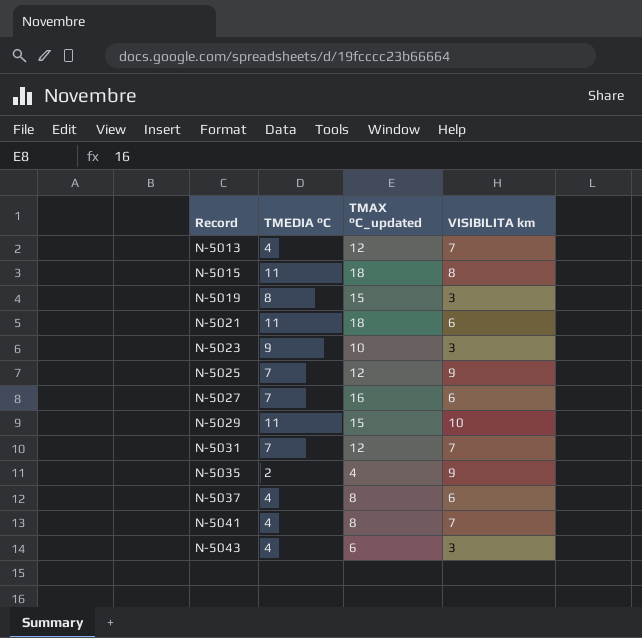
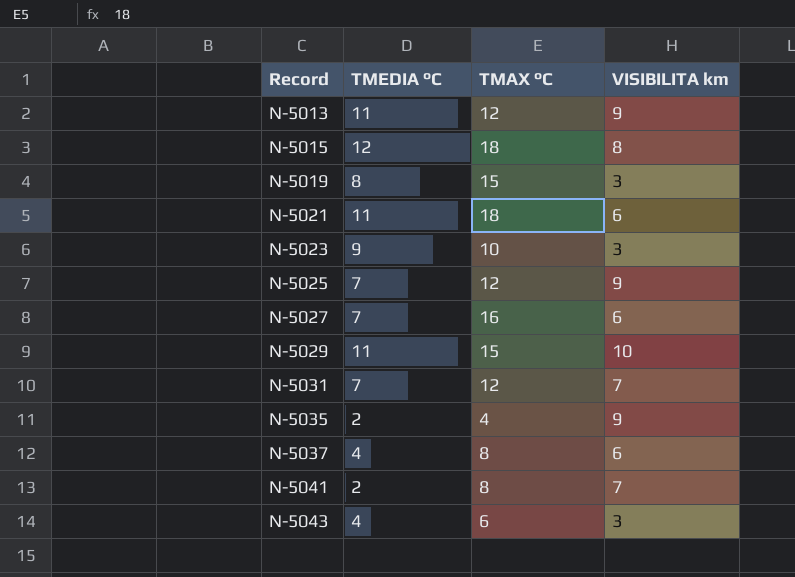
column name: TMAX °C_updated -> TMAX °C
N-5013 | TMEDIA °C: 4 -> 11
N-5013 | VISIBILITA km: 7 -> 9
N-5015 | TMEDIA °C: 11 -> 12
N-5041 | TMEDIA °C: 4 -> 2

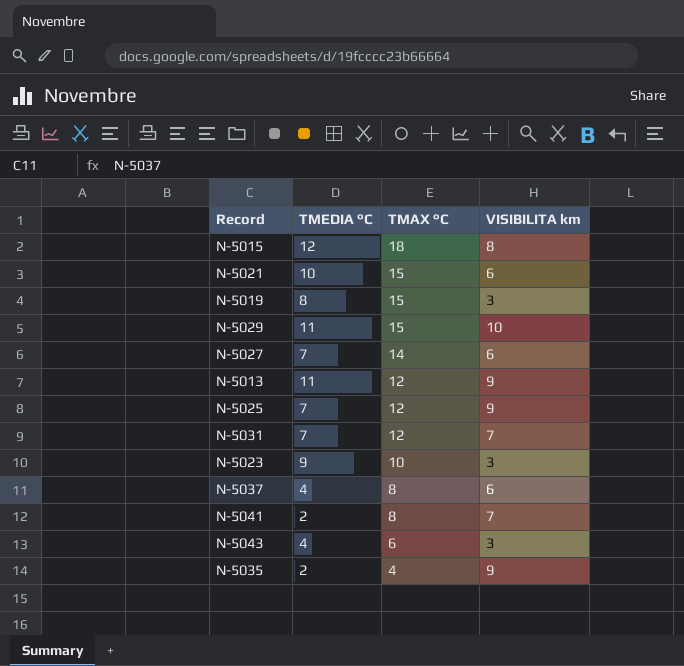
row order: Record ascending -> TMAX °C descending
N-5021 | TMEDIA °C: 11 -> 10
N-5021 | TMAX °C: 18 -> 15
N-5027 | TMAX °C: 16 -> 14

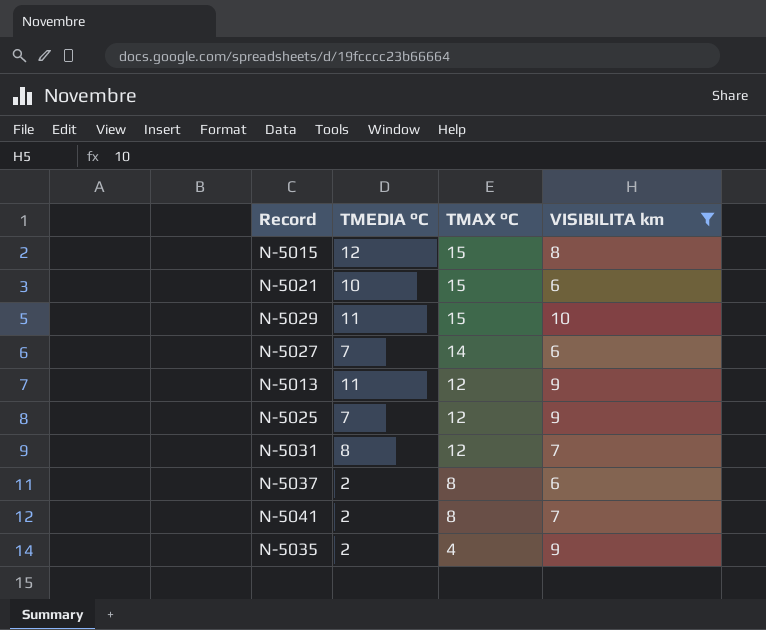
filter: none -> VISIBILITA km != 3
N-5015 | TMAX °C: 18 -> 15
N-5031 | TMEDIA °C: 7 -> 8
N-5037 | TMEDIA °C: 4 -> 2

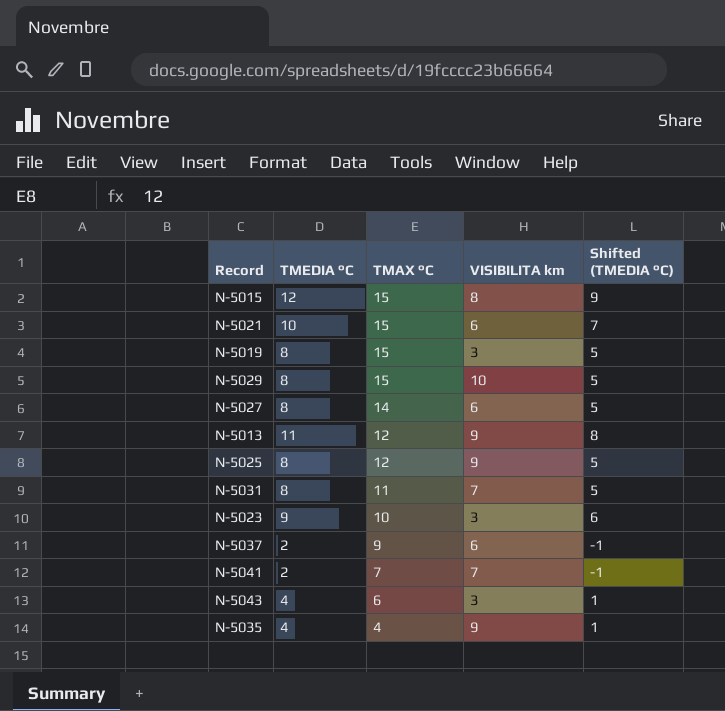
filter: VISIBILITA km != 3 -> none
column Shifted (TMEDIA °C) | formula: none -> [TMEDIA °C] - 3
N-5029 | TMEDIA °C: 11 -> 8
N-5027 | TMEDIA °C: 7 -> 8
N-5025 | TMEDIA °C: 7 -> 8
N-5031 | TMAX °C: 12 -> 11
N-5037 | TMAX °C: 8 -> 9
N-5041 | TMAX °C: 8 -> 7
N-5035 | TMEDIA °C: 2 -> 4

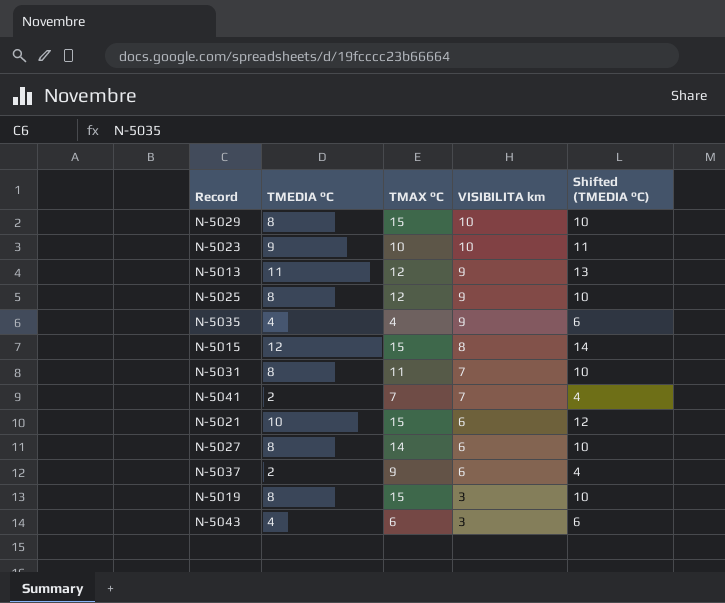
row order: TMAX °C descending -> VISIBILITA km descending
column Shifted (TMEDIA °C) | formula: [TMEDIA °C] - 3 -> [TMEDIA °C] + 2
N-5023 | VISIBILITA km: 3 -> 10

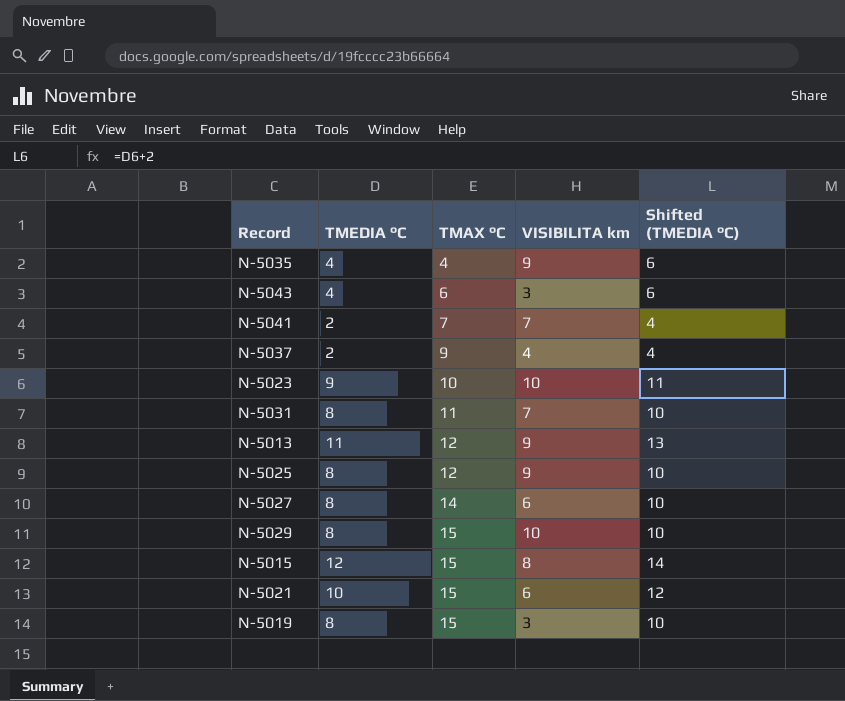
row order: VISIBILITA km descending -> TMAX °C ascending
N-5037 | VISIBILITA km: 6 -> 4

